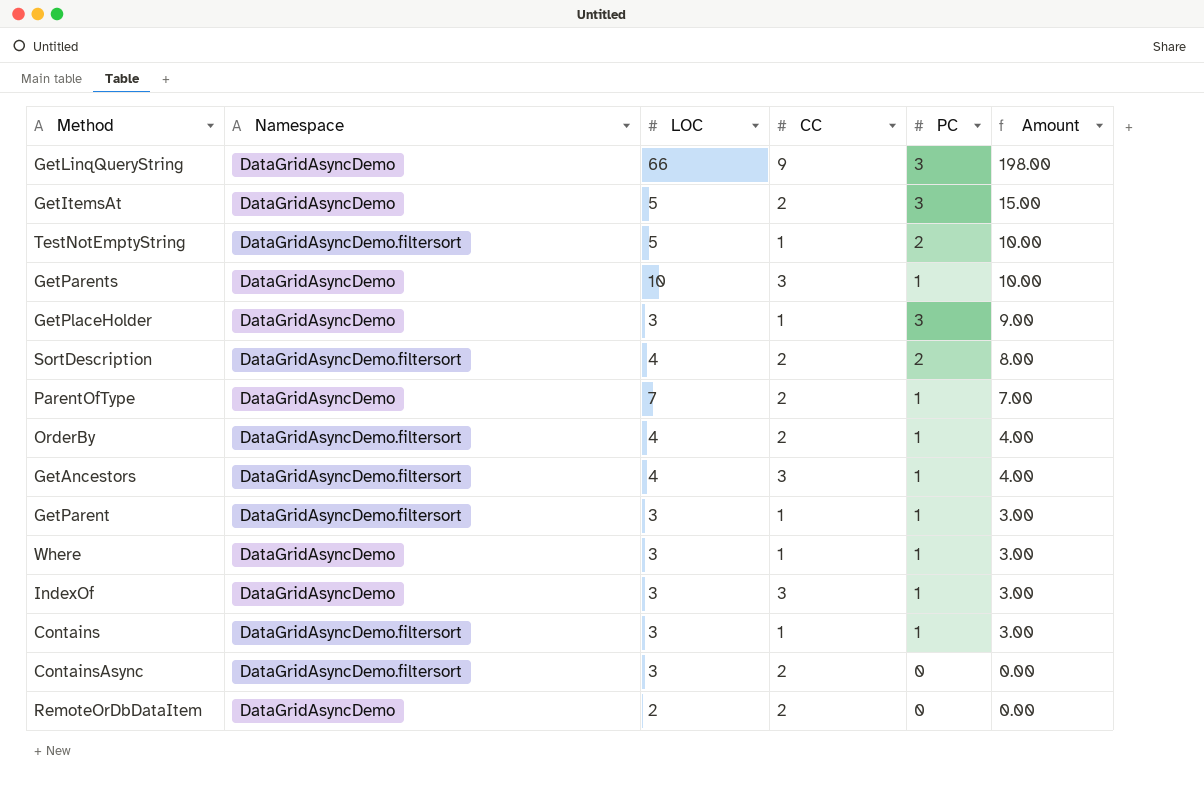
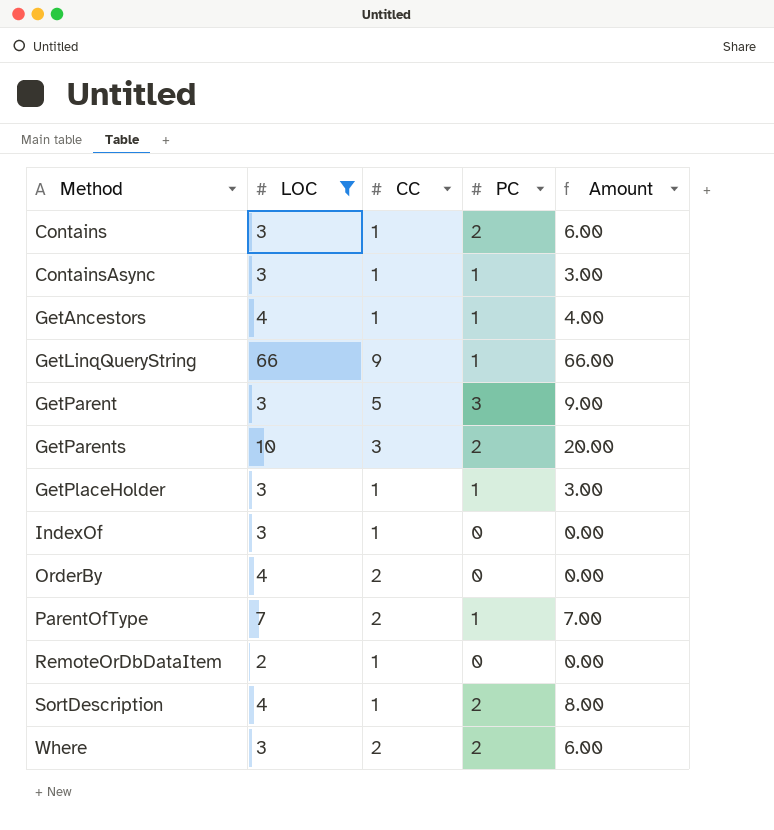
filter: none -> LOC != 5
row order: Amount descending -> Method ascending
column Namespace | position: 2 -> none
Contains | PC: 1 -> 2
Contains | Amount: 3.00 -> 6.00
ContainsAsync | CC: 2 -> 1
ContainsAsync | PC: 0 -> 1
ContainsAsync | Amount: 0.00 -> 3.00
GetAncestors | CC: 3 -> 1
GetLinqQueryString | PC: 3 -> 1
GetLinqQueryString | Amount: 198.00 -> 66.00
GetParent | CC: 1 -> 5
GetParent | PC: 1 -> 3
GetParent | Amount: 3.00 -> 9.00
GetParents | PC: 1 -> 2
GetParents | Amount: 10.00 -> 20.00
GetPlaceHolder | PC: 3 -> 1
GetPlaceHolder | Amount: 9.00 -> 3.00
IndexOf | CC: 3 -> 1
IndexOf | PC: 1 -> 0
IndexOf | Amount: 3.00 -> 0.00
OrderBy | PC: 1 -> 0
OrderBy | Amount: 4.00 -> 0.00
RemoteOrDbDataItem | CC: 2 -> 1
SortDescription | CC: 2 -> 1
Where | CC: 1 -> 2
Where | PC: 1 -> 2
Where | Amount: 3.00 -> 6.00

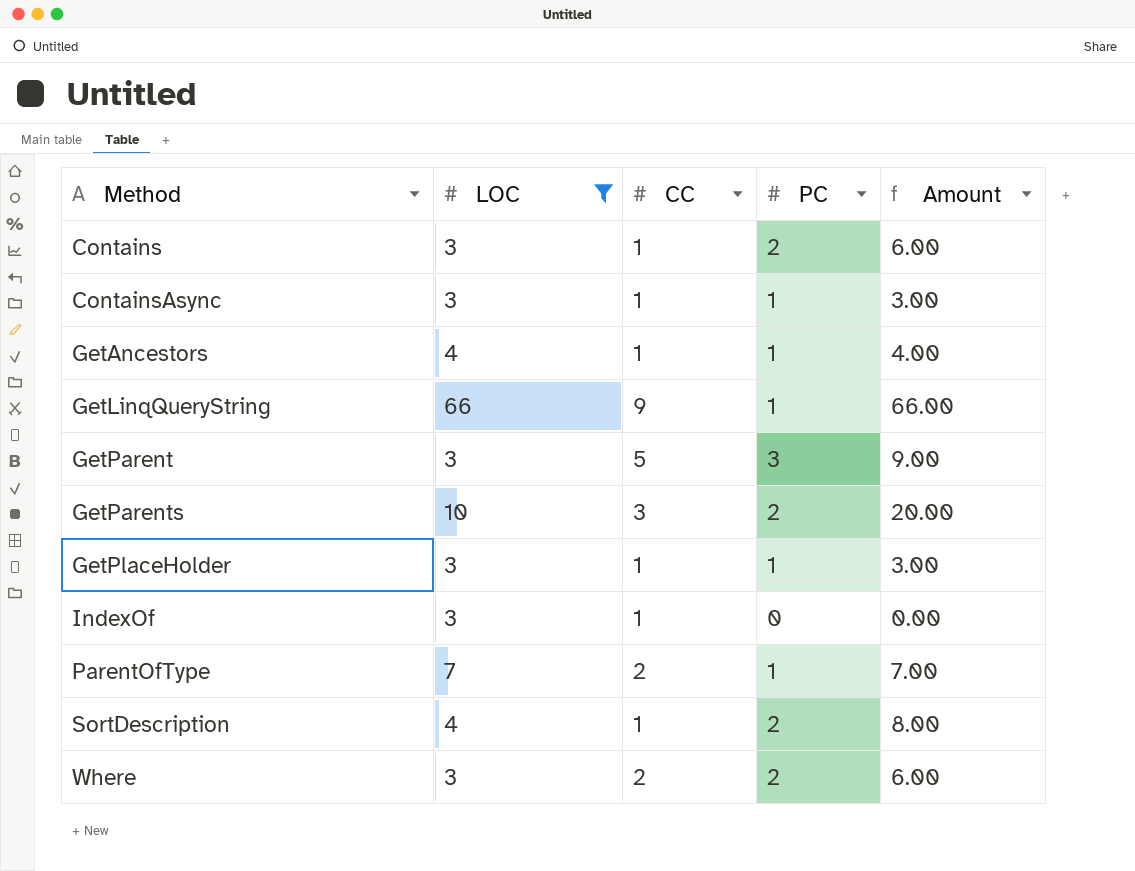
row OrderBy: 4 | 2 | 0 | 0.00 -> none
row RemoteOrDbDataItem: 2 | 1 | 0 | 0.00 -> none

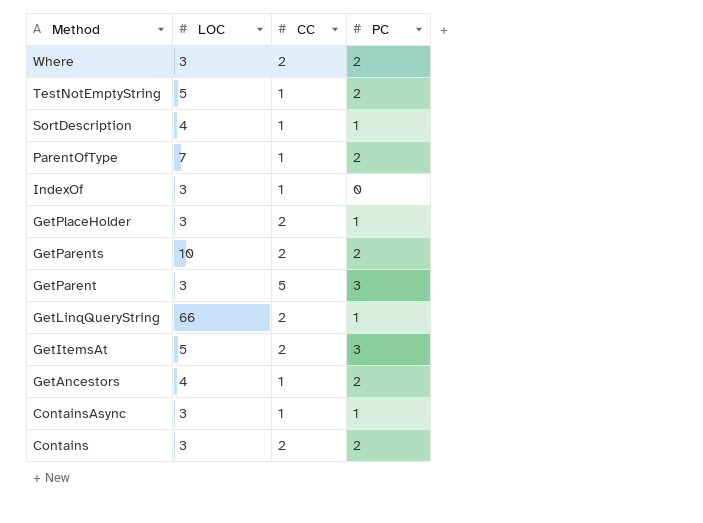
filter: LOC != 5 -> none
row order: Method ascending -> Method descending
column Amount | formula: [LOC] * [PC] -> none
SortDescription | PC: 2 -> 1
ParentOfType | CC: 2 -> 1
ParentOfType | PC: 1 -> 2
GetPlaceHolder | CC: 1 -> 2
GetParents | CC: 3 -> 2
GetLinqQueryString | CC: 9 -> 2
GetAncestors | PC: 1 -> 2
Contains | CC: 1 -> 2

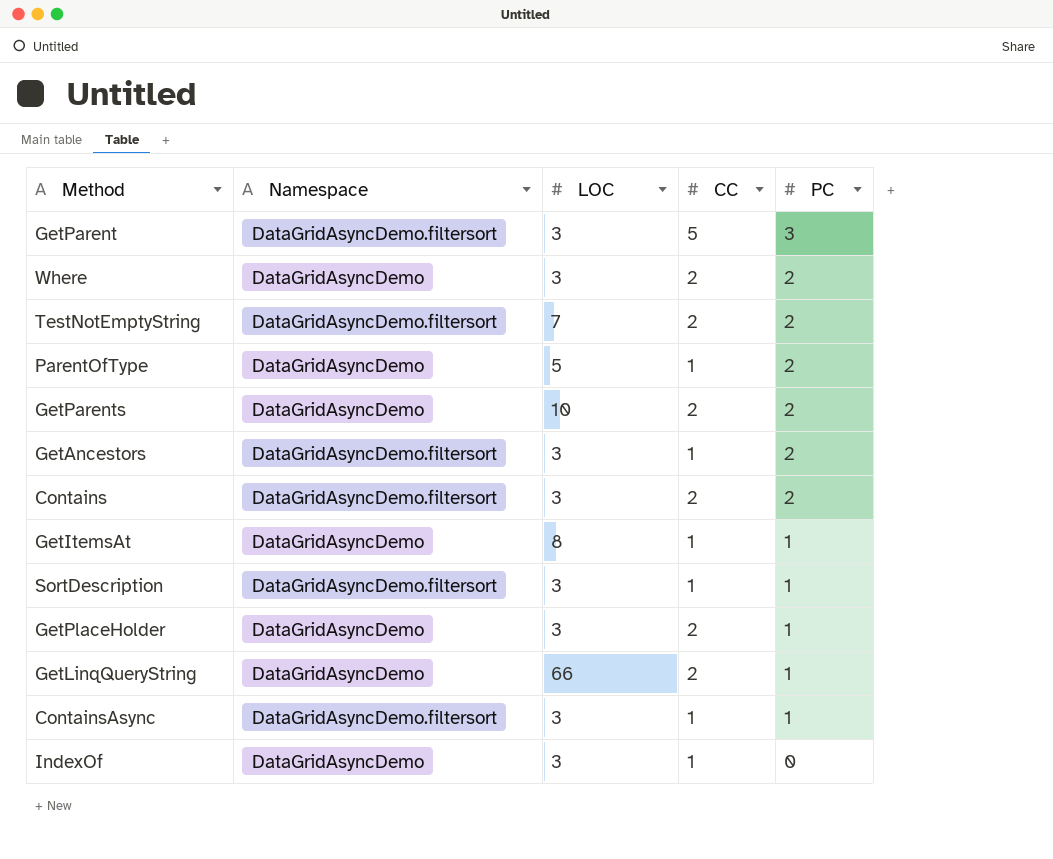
row order: Method descending -> PC descending
column Namespace | position: none -> 2
TestNotEmptyString | LOC: 5 -> 7
TestNotEmptyString | CC: 1 -> 2
ParentOfType | LOC: 7 -> 5
GetAncestors | LOC: 4 -> 3
GetItemsAt | LOC: 5 -> 8
GetItemsAt | CC: 2 -> 1
GetItemsAt | PC: 3 -> 1
SortDescription | LOC: 4 -> 3

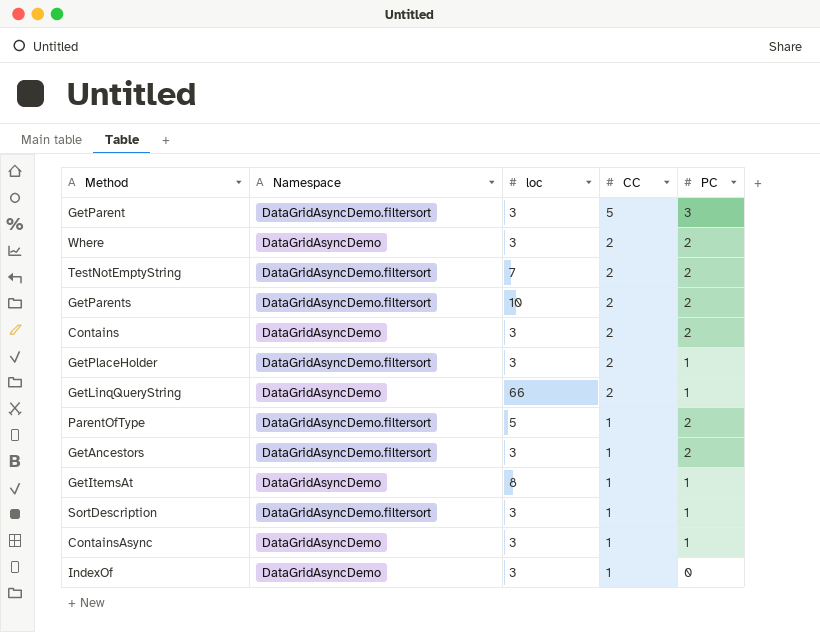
row order: PC descending -> CC descending
column name: LOC -> loc
GetParents | Namespace: DataGridAsyncDemo -> DataGridAsyncDemo.filtersort
Contains | Namespace: DataGridAsyncDemo.filtersort -> DataGridAsyncDemo
GetPlaceHolder | Namespace: DataGridAsyncDemo -> DataGridAsyncDemo.filtersort
ParentOfType | Namespace: DataGridAsyncDemo -> DataGridAsyncDemo.filtersort
ContainsAsync | Namespace: DataGridAsyncDemo.filtersort -> DataGridAsyncDemo

